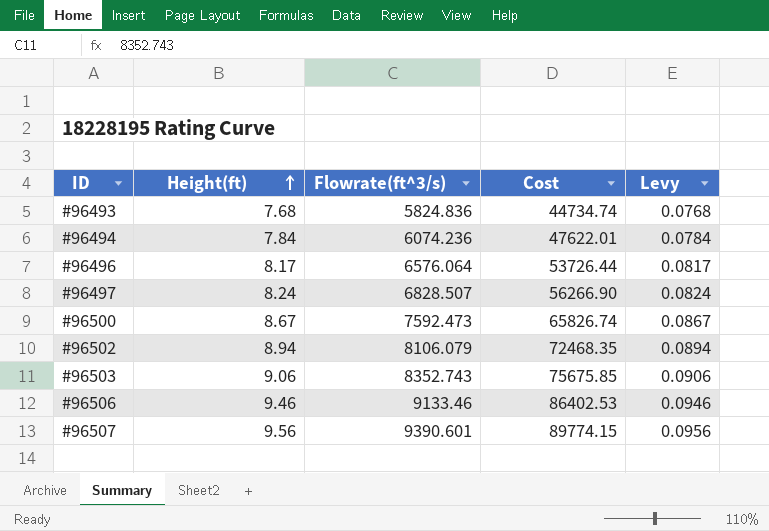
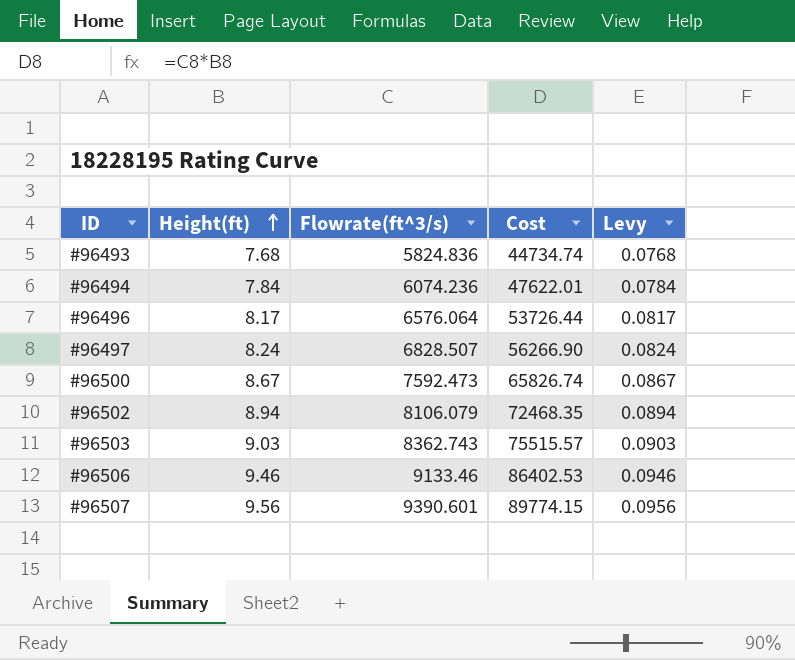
#96503 | Height(ft): 9.06 -> 9.03
#96503 | Flowrate(ft^3/s): 8352.743 -> 8362.743
#96503 | Cost: 75675.85 -> 75515.57
#96503 | Levy: 0.0906 -> 0.0903

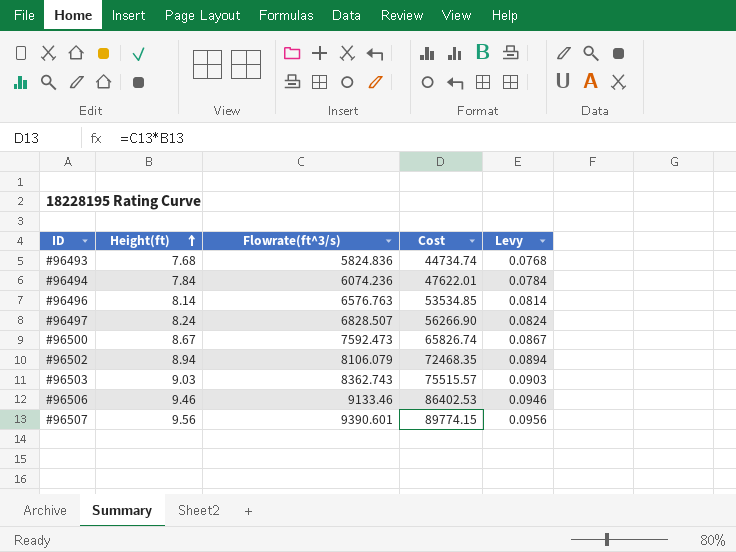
#96496 | Height(ft): 8.17 -> 8.14
#96496 | Flowrate(ft^3/s): 6576.064 -> 6576.763
#96496 | Cost: 53726.44 -> 53534.85
#96496 | Levy: 0.0817 -> 0.0814

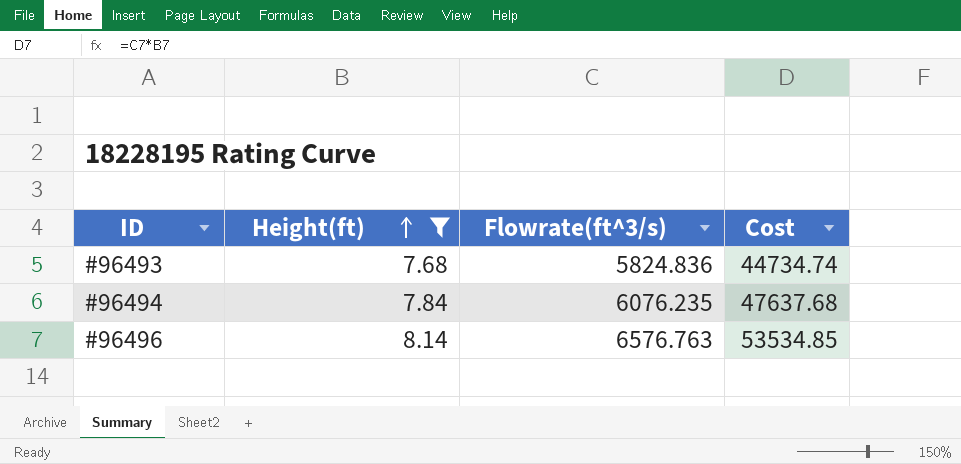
filter: none -> Height(ft) <= 8.14
column Levy | formula: [Height(ft)] * 0.01 -> none
#96494 | Flowrate(ft^3/s): 6074.236 -> 6076.235
#96494 | Cost: 47622.01 -> 47637.68

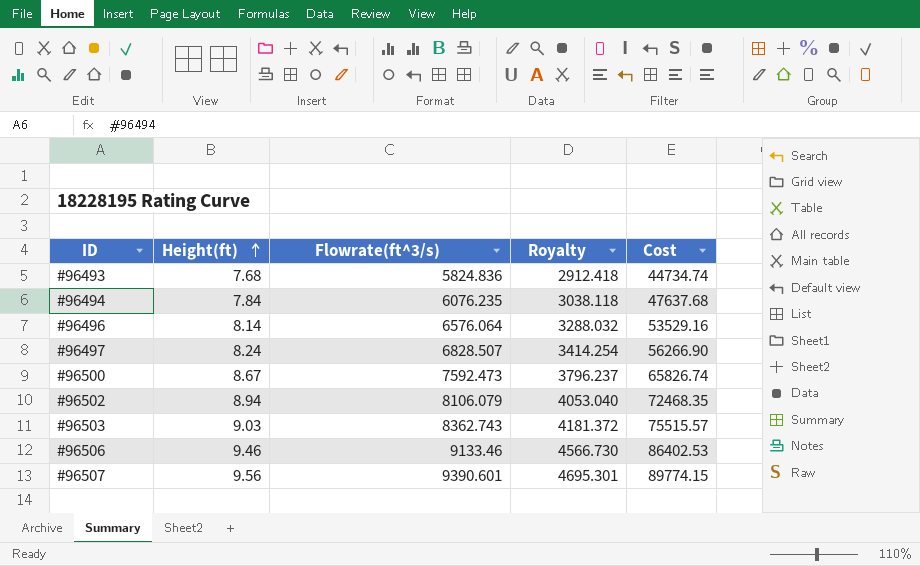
filter: Height(ft) <= 8.14 -> none
column Royalty | formula: none -> [Flowrate(ft^3/s)] * 0.5
#96496 | Flowrate(ft^3/s): 6576.763 -> 6576.064
#96496 | Cost: 53534.85 -> 53529.16

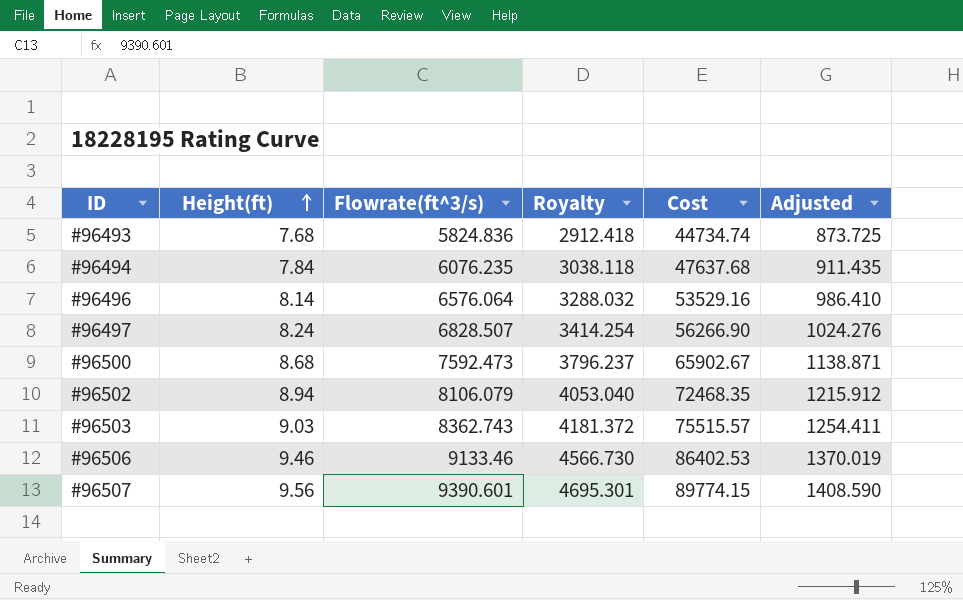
column Adjusted | formula: none -> [Flowrate(ft^3/s)] * 0.15
#96500 | Height(ft): 8.67 -> 8.68
#96500 | Cost: 65826.74 -> 65902.67

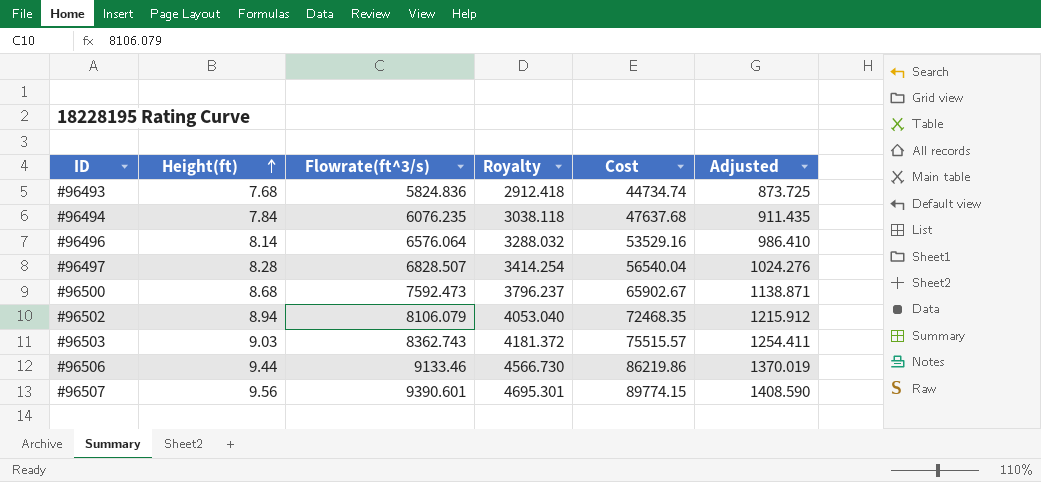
#96497 | Height(ft): 8.24 -> 8.28
#96497 | Cost: 56266.90 -> 56540.04
#96506 | Height(ft): 9.46 -> 9.44
#96506 | Cost: 86402.53 -> 86219.86

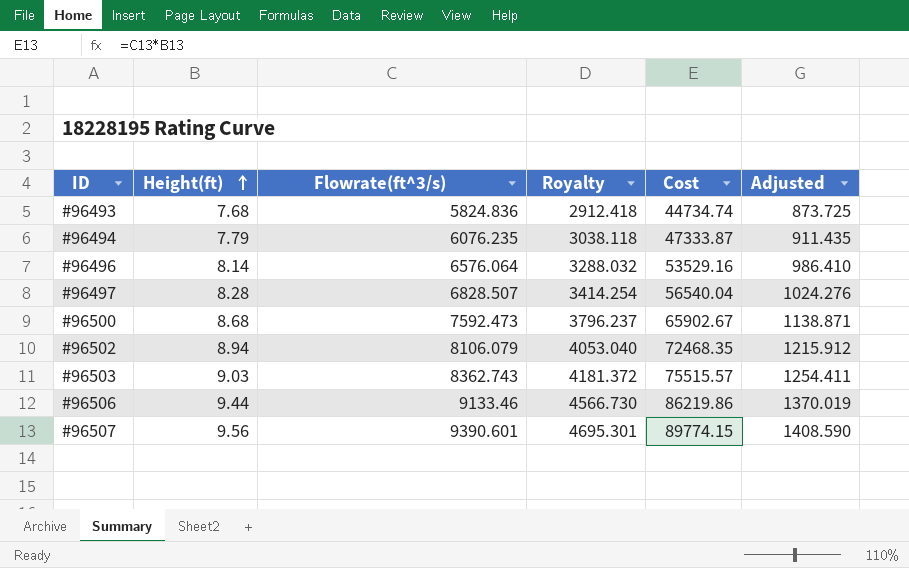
#96494 | Height(ft): 7.84 -> 7.79
#96494 | Cost: 47637.68 -> 47333.87

